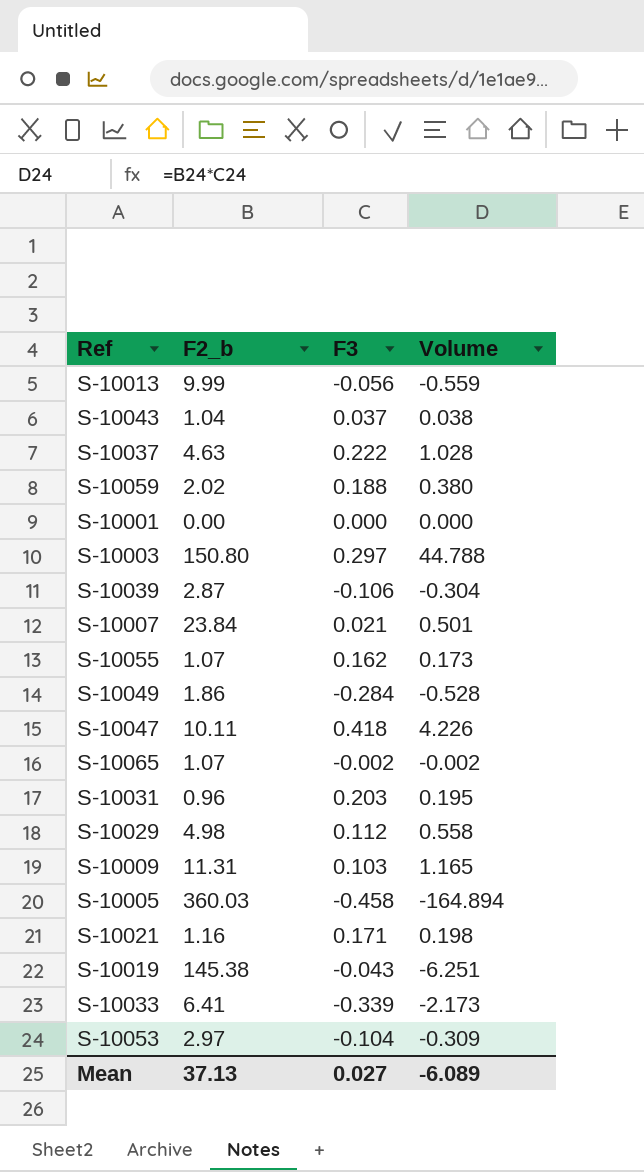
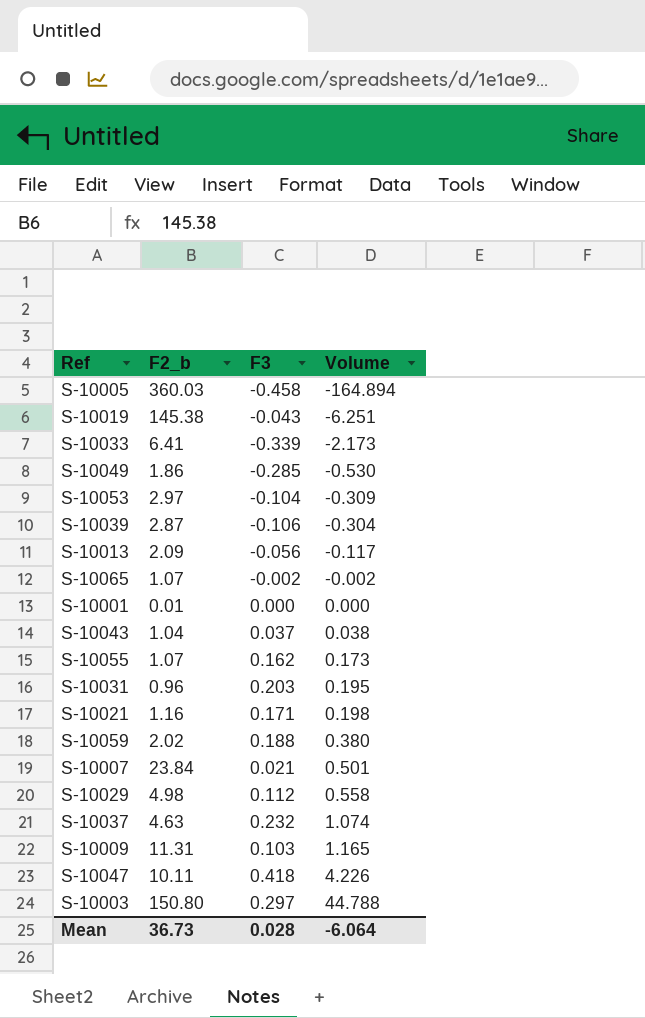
row order: none -> Volume ascending
S-10049 | F3: -0.284 -> -0.285
S-10049 | Volume: -0.528 -> -0.530
S-10013 | F2_b: 9.99 -> 2.09
S-10013 | Volume: -0.559 -> -0.117
S-10001 | F2_b: 0.00 -> 0.01
S-10037 | F3: 0.222 -> 0.232
S-10037 | Volume: 1.028 -> 1.074
Mean | F2_b: 37.13 -> 36.73
Mean | F3: 0.027 -> 0.028
Mean | Volume: -6.089 -> -6.064

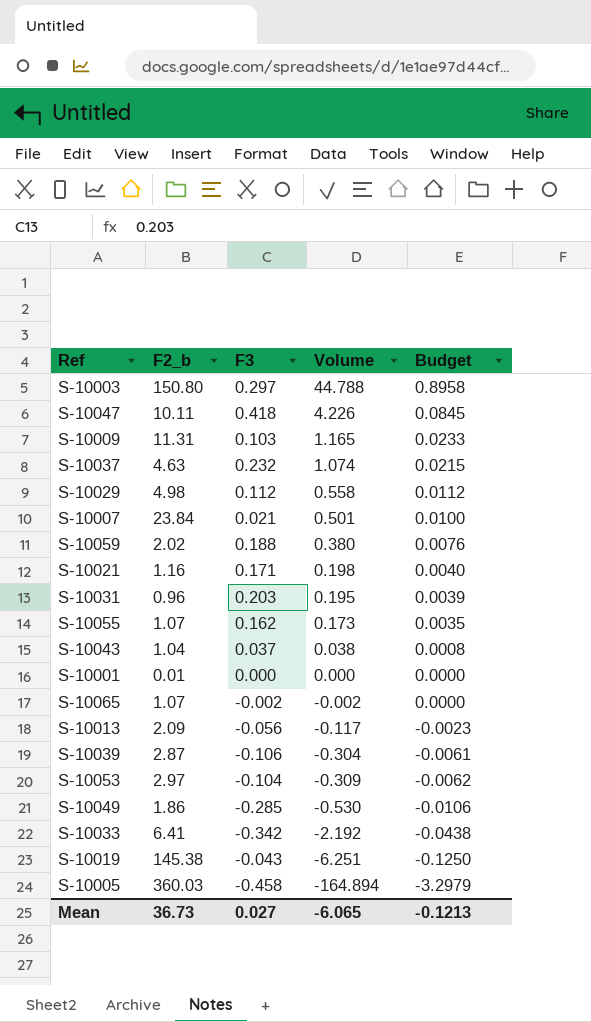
row order: Volume ascending -> Volume descending
column Budget | formula: none -> [Volume] * 0.02
S-10033 | F3: -0.339 -> -0.342
S-10033 | Volume: -2.173 -> -2.192
Mean | F3: 0.028 -> 0.027
Mean | Volume: -6.064 -> -6.065

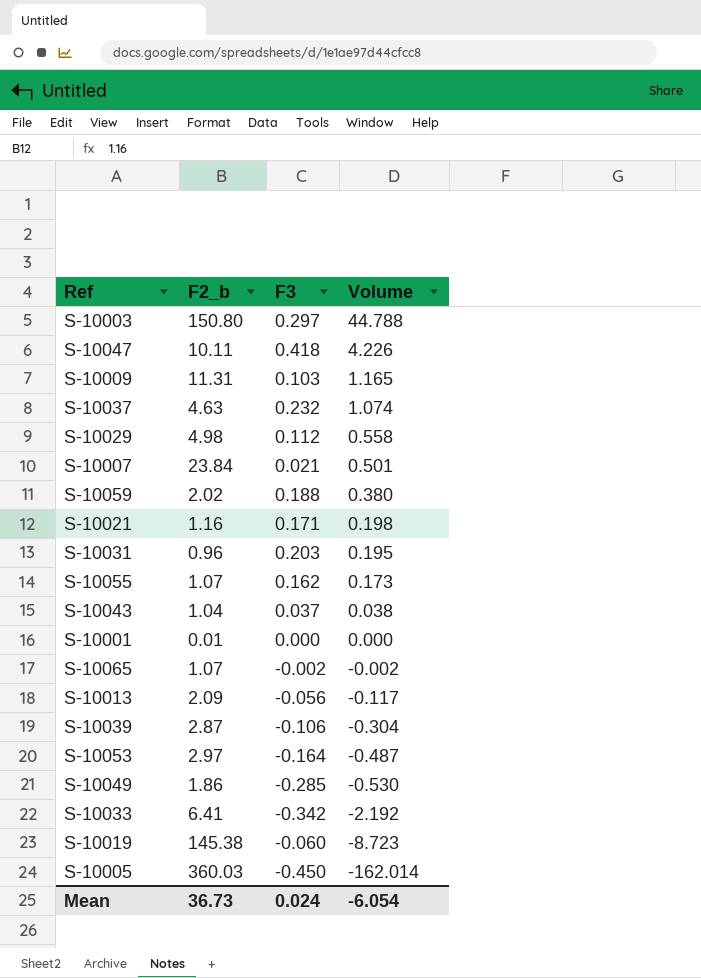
column Budget | formula: [Volume] * 0.02 -> none
S-10053 | F3: -0.104 -> -0.164
S-10053 | Volume: -0.309 -> -0.487
S-10019 | F3: -0.043 -> -0.060
S-10019 | Volume: -6.251 -> -8.723
S-10005 | F3: -0.458 -> -0.450
S-10005 | Volume: -164.894 -> -162.014
Mean | F3: 0.027 -> 0.024
Mean | Volume: -6.065 -> -6.054

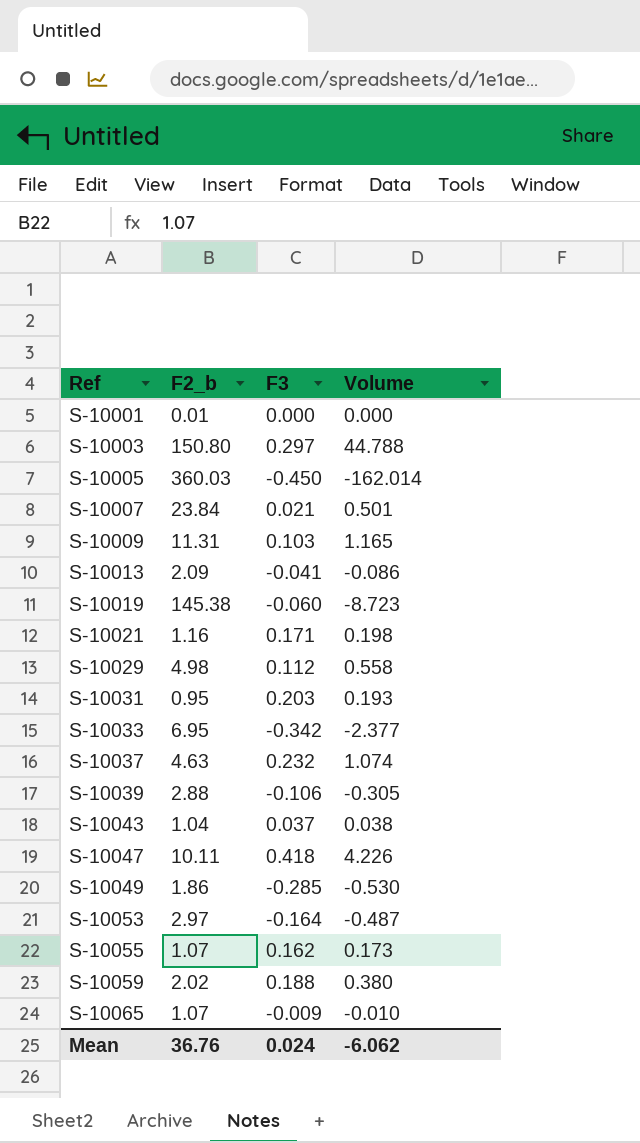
row order: Volume descending -> Ref ascending
S-10013 | F3: -0.056 -> -0.041
S-10013 | Volume: -0.117 -> -0.086
S-10031 | F2_b: 0.96 -> 0.95
S-10031 | Volume: 0.195 -> 0.193
S-10033 | F2_b: 6.41 -> 6.95
S-10033 | Volume: -2.192 -> -2.377
S-10039 | F2_b: 2.87 -> 2.88
S-10039 | Volume: -0.304 -> -0.305
S-10065 | F3: -0.002 -> -0.009
S-10065 | Volume: -0.002 -> -0.010
Mean | F2_b: 36.73 -> 36.76
Mean | Volume: -6.054 -> -6.062

